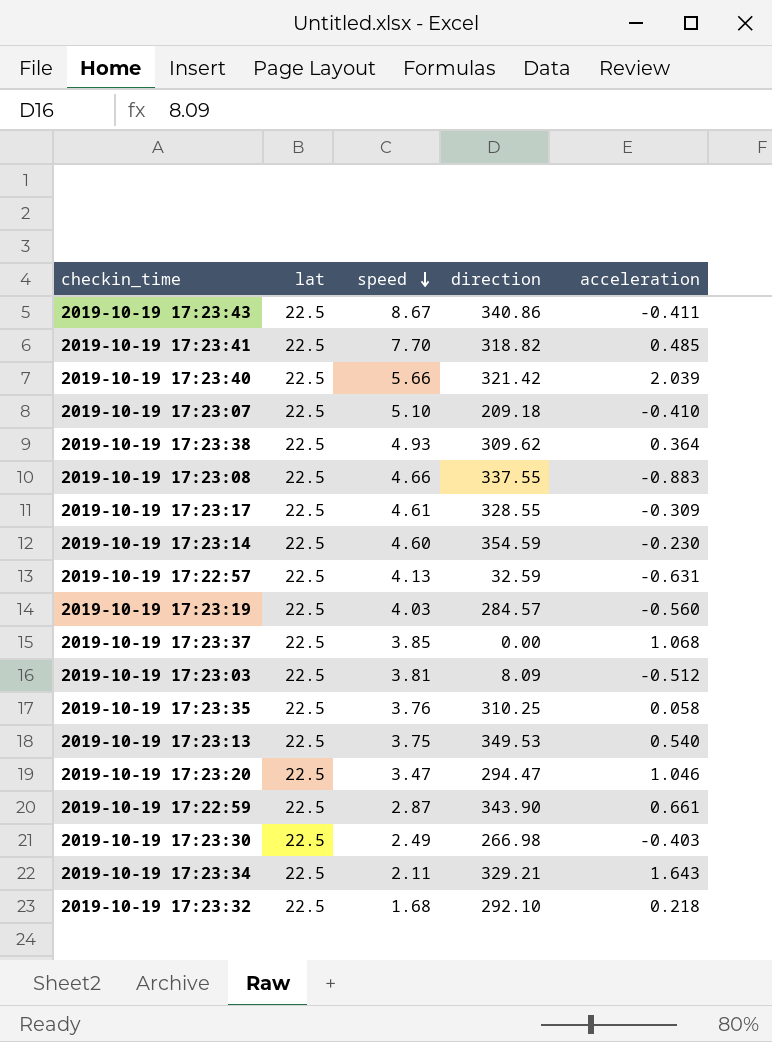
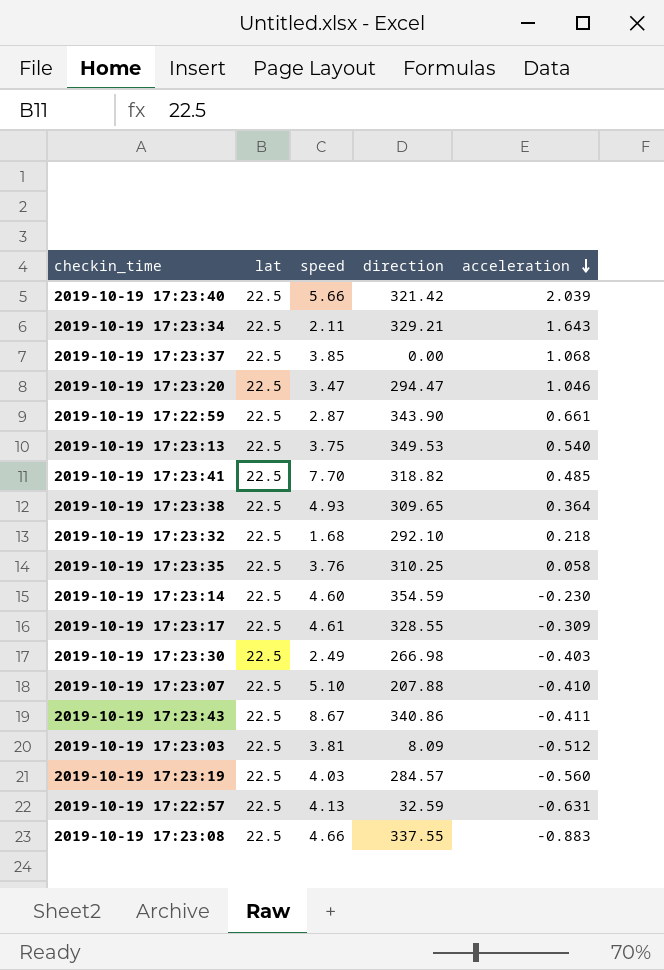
row order: speed descending -> acceleration descending
2019-10-19 17:23:38 | direction: 309.62 -> 309.65
2019-10-19 17:23:07 | direction: 209.18 -> 207.88

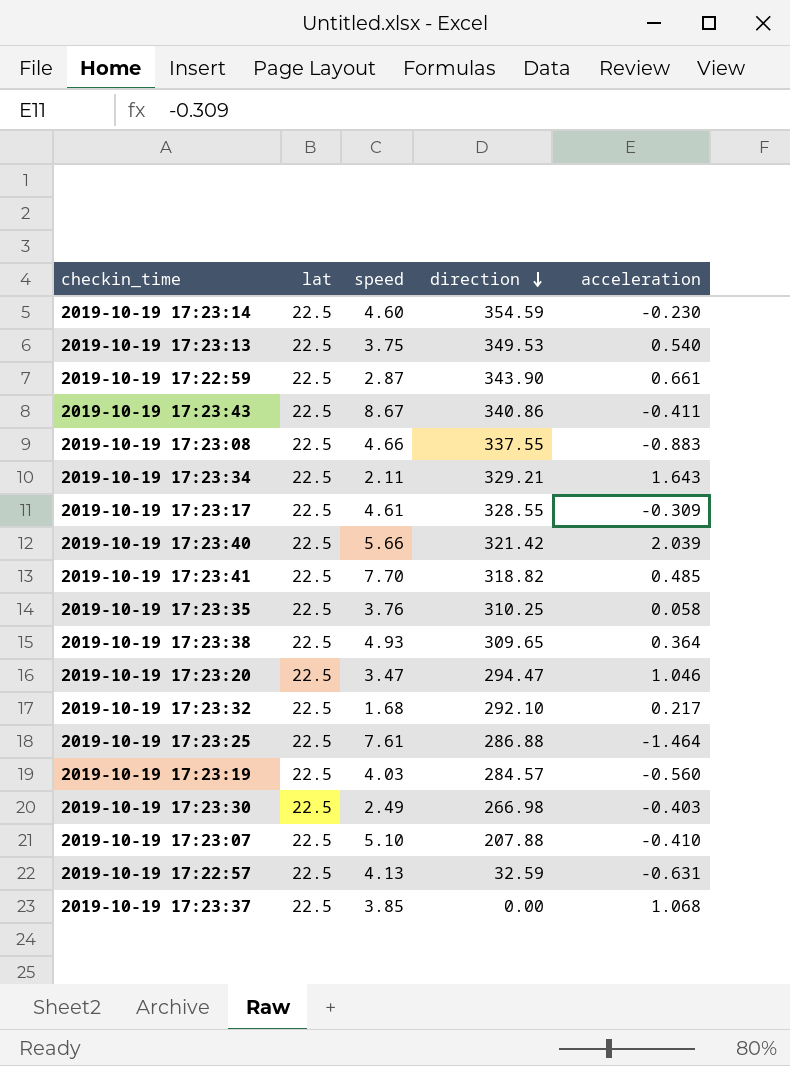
row order: acceleration descending -> direction descending
row 2019-10-19 17:23:03: 22.5 | 3.81 | 8.09 | -0.512 -> none
2019-10-19 17:23:32 | acceleration: 0.218 -> 0.217
row 2019-10-19 17:23:25: none -> 22.5 | 7.61 | 286.88 | -1.464

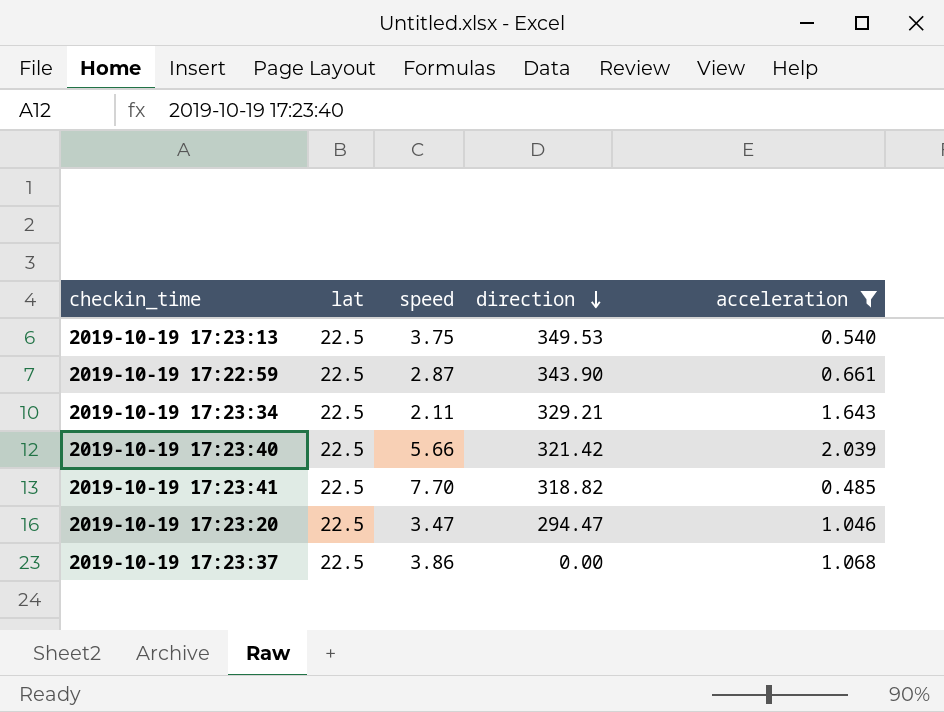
filter: none -> acceleration >= 0.485
2019-10-19 17:23:37 | speed: 3.85 -> 3.86

